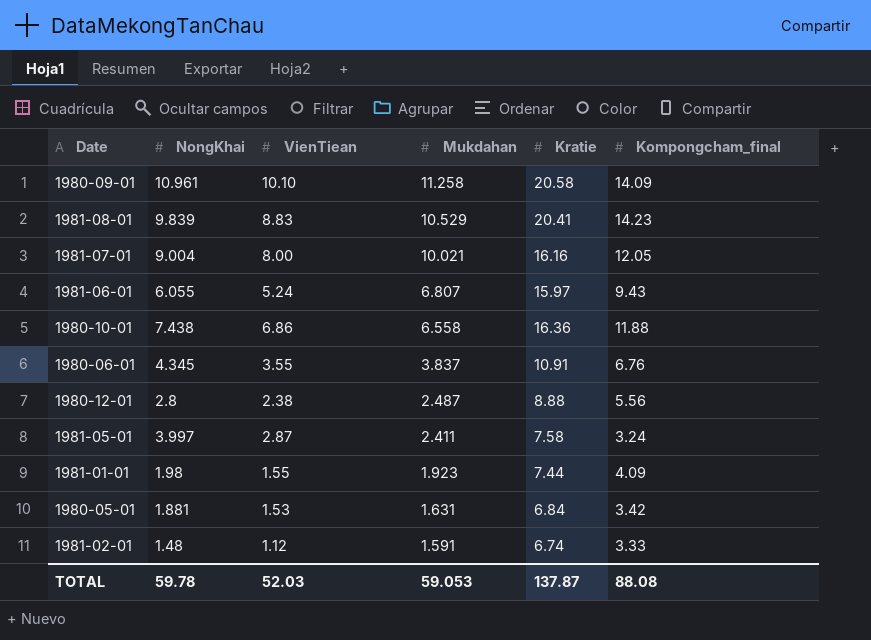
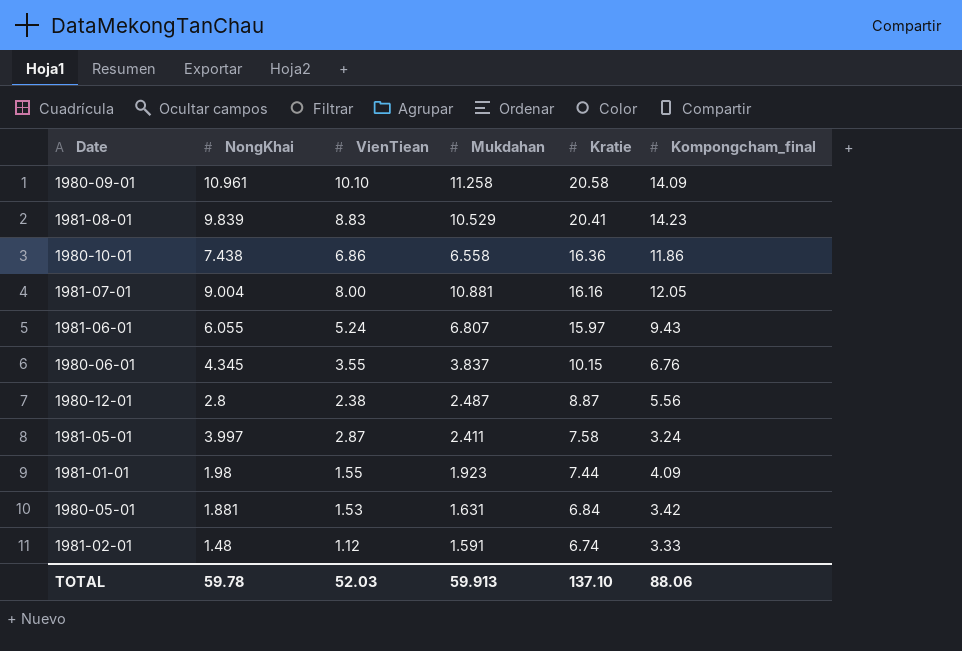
row order: Mukdahan descending -> Kratie descending
1980-10-01 | Kompongcham_final: 11.88 -> 11.86
1981-07-01 | Mukdahan: 10.021 -> 10.881
1980-06-01 | Kratie: 10.91 -> 10.15
1980-12-01 | Kratie: 8.88 -> 8.87
TOTAL | Mukdahan: 59.053 -> 59.913
TOTAL | Kratie: 137.87 -> 137.10
TOTAL | Kompongcham_final: 88.08 -> 88.06

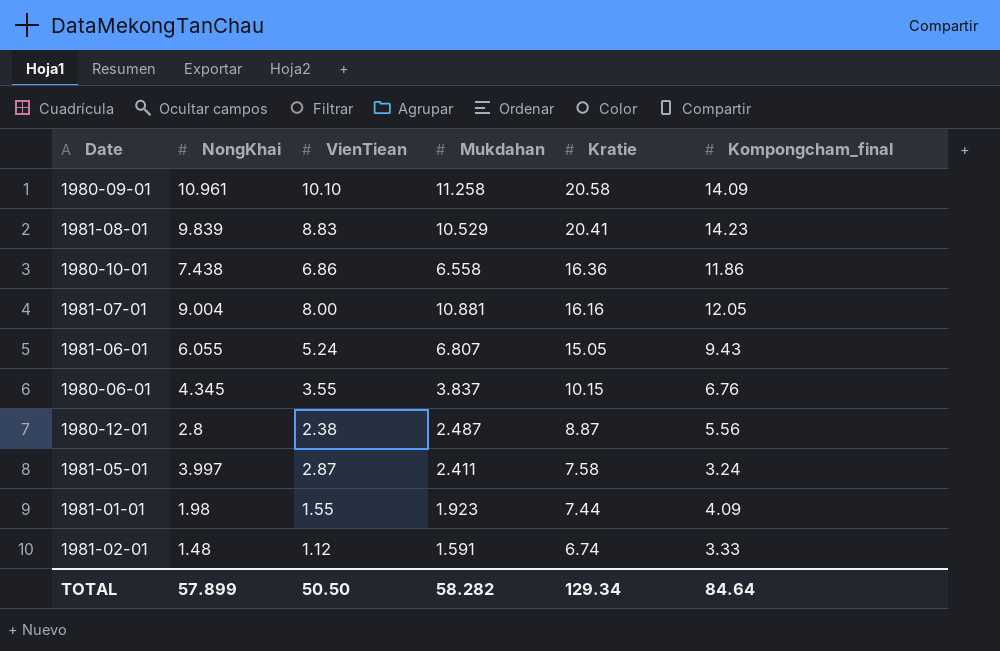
row 1980-05-01: 1.881 | 1.53 | 1.631 | 6.84 | 3.42 -> none
1981-06-01 | Kratie: 15.97 -> 15.05
TOTAL | NongKhai: 59.78 -> 57.899
TOTAL | VienTiean: 52.03 -> 50.50
TOTAL | Mukdahan: 59.913 -> 58.282
TOTAL | Kratie: 137.10 -> 129.34
TOTAL | Kompongcham_final: 88.06 -> 84.64

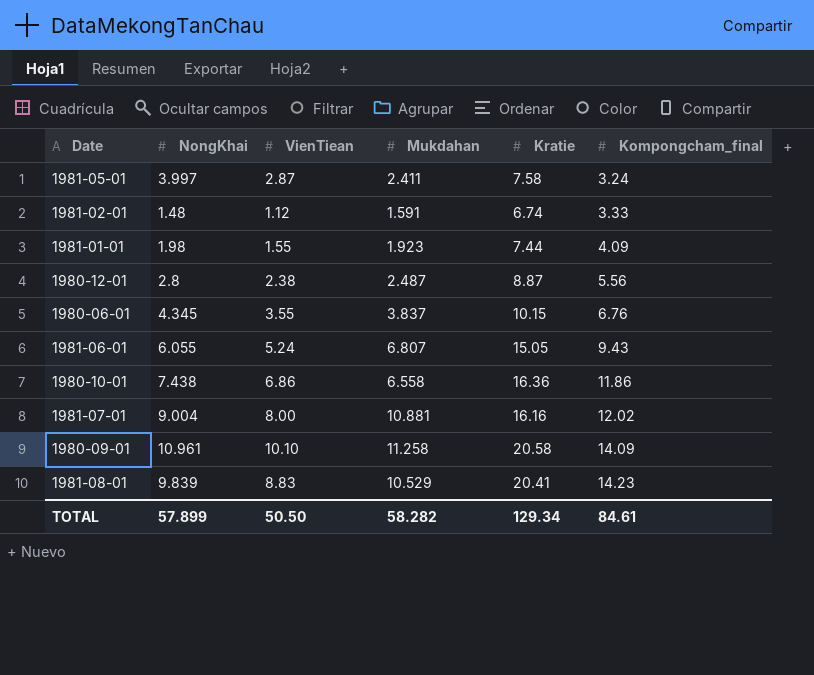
row order: Kratie descending -> Kompongcham_final ascending
1981-07-01 | Kompongcham_final: 12.05 -> 12.02
TOTAL | Kompongcham_final: 84.64 -> 84.61

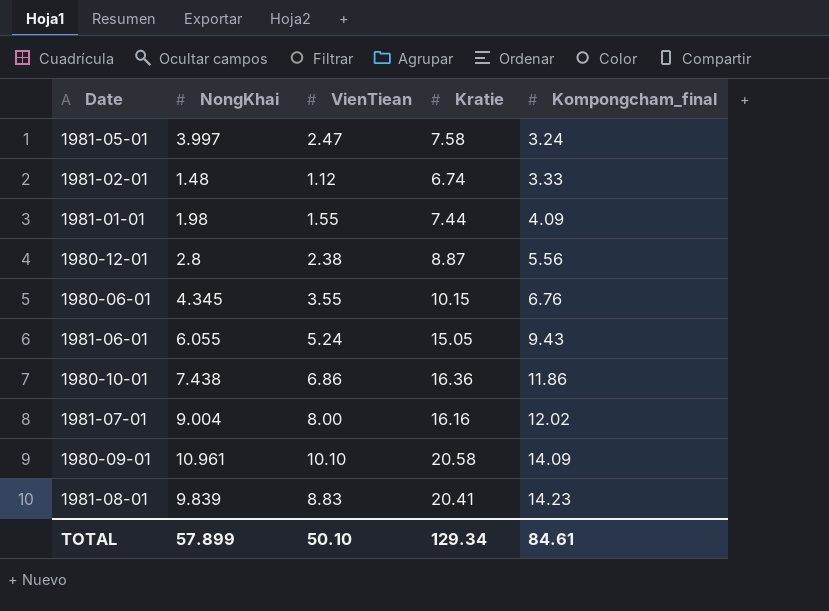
column Mukdahan | position: 4 -> none
1981-05-01 | VienTiean: 2.87 -> 2.47
TOTAL | VienTiean: 50.50 -> 50.10

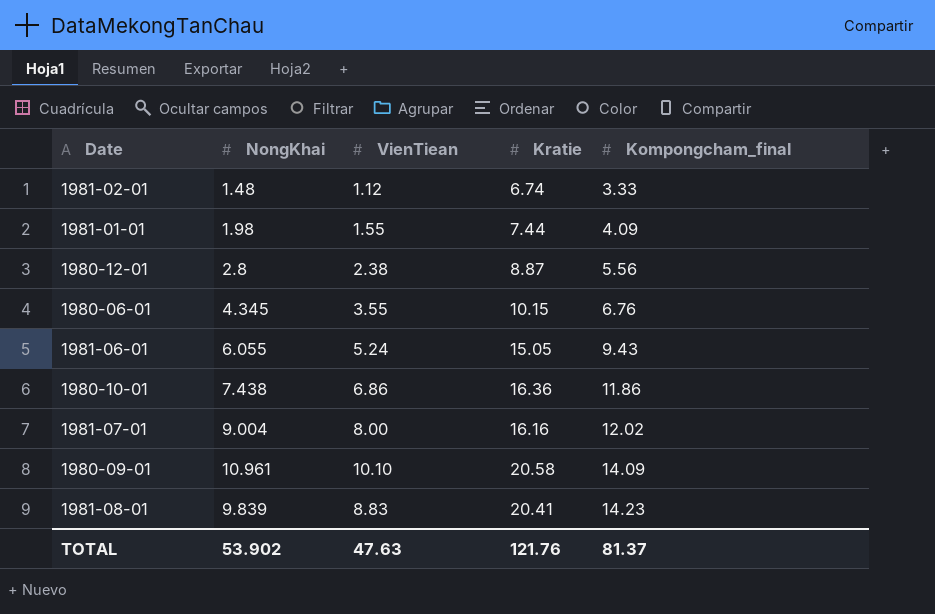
row 1981-05-01: 3.997 | 2.47 | 7.58 | 3.24 -> none
TOTAL | NongKhai: 57.899 -> 53.902
TOTAL | VienTiean: 50.10 -> 47.63
TOTAL | Kratie: 129.34 -> 121.76
TOTAL | Kompongcham_final: 84.61 -> 81.37

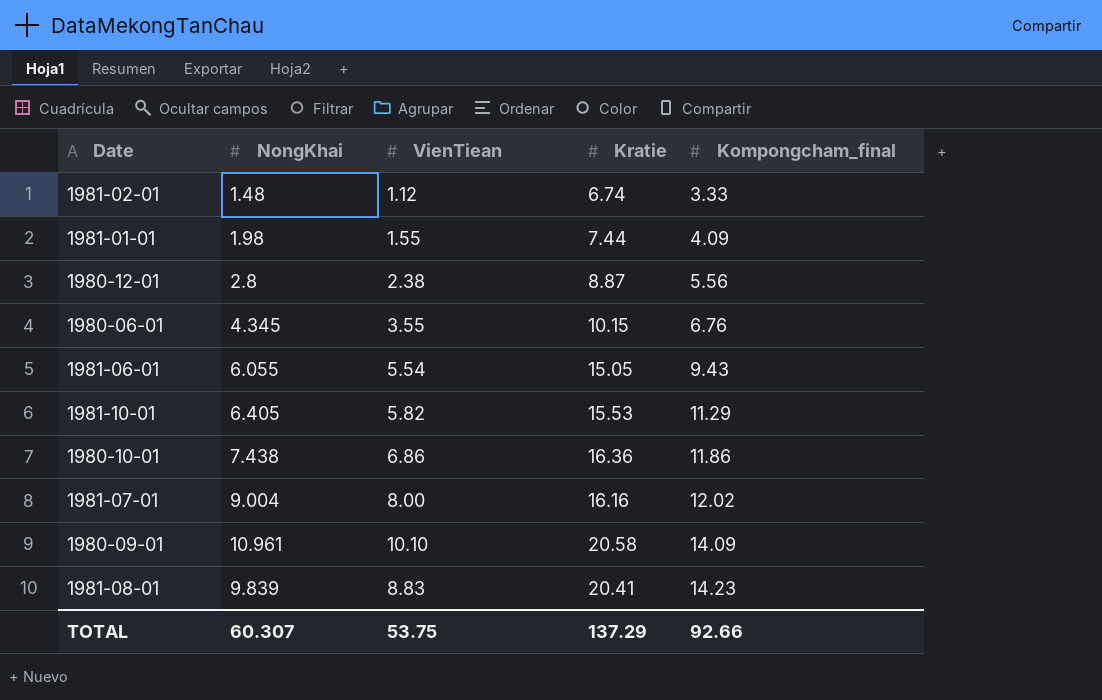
1981-06-01 | VienTiean: 5.24 -> 5.54
row 1981-10-01: none -> 6.405 | 5.82 | 15.53 | 11.29
TOTAL | NongKhai: 53.902 -> 60.307
TOTAL | VienTiean: 47.63 -> 53.75
TOTAL | Kratie: 121.76 -> 137.29
TOTAL | Kompongcham_final: 81.37 -> 92.66

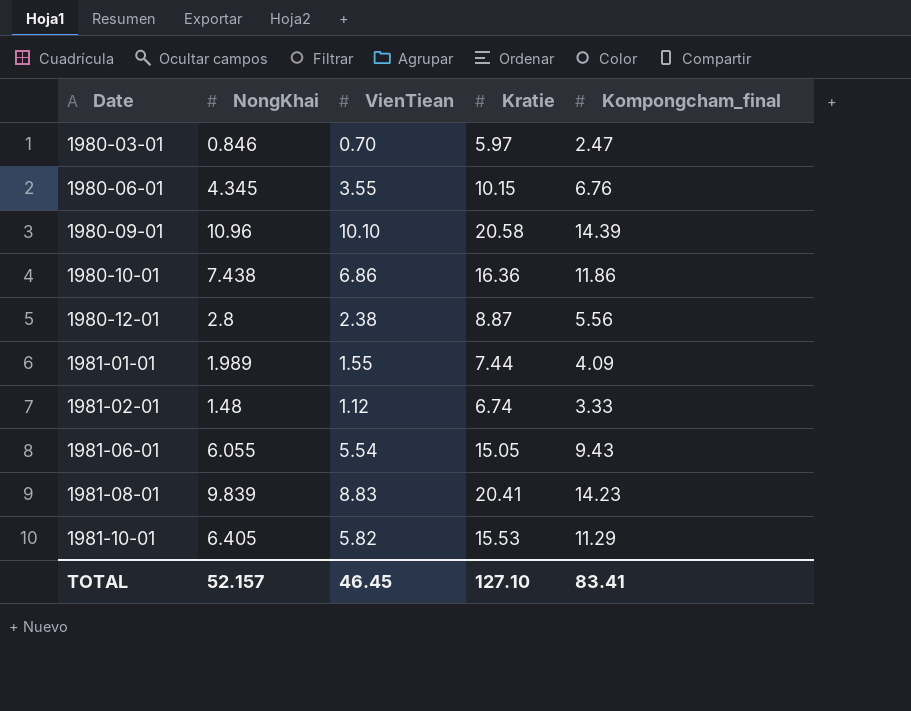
row order: Kompongcham_final ascending -> Date ascending
row 1981-07-01: 9.004 | 8.00 | 16.16 | 12.02 -> none
row 1980-03-01: none -> 0.846 | 0.70 | 5.97 | 2.47
1980-09-01 | NongKhai: 10.961 -> 10.96
1980-09-01 | Kompongcham_final: 14.09 -> 14.39
1981-01-01 | NongKhai: 1.98 -> 1.989
TOTAL | NongKhai: 60.307 -> 52.157
TOTAL | VienTiean: 53.75 -> 46.45
TOTAL | Kratie: 137.29 -> 127.10
TOTAL | Kompongcham_final: 92.66 -> 83.41

